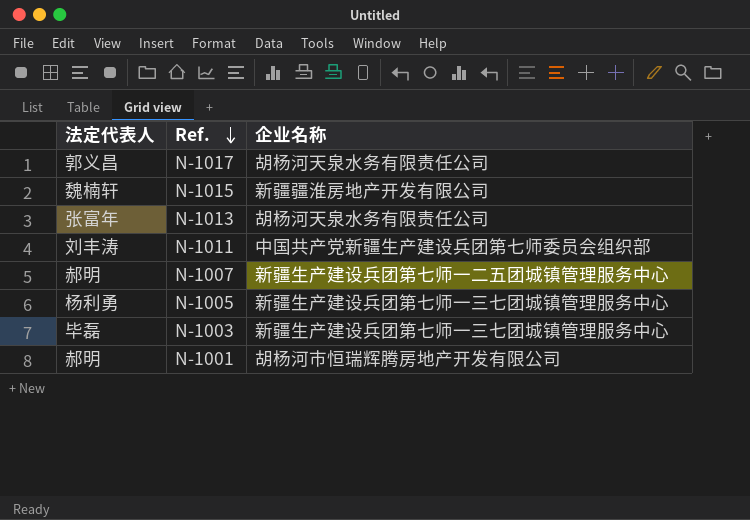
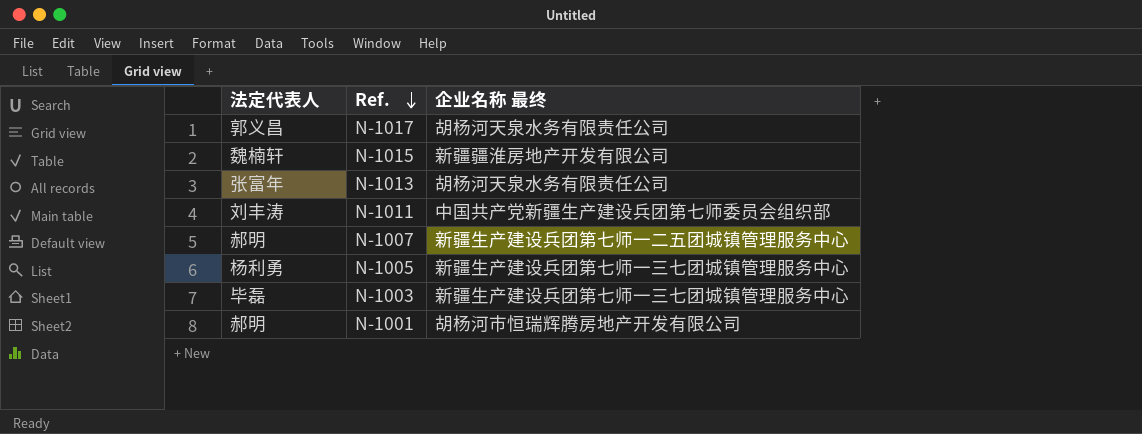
column name: 企业名称 -> 企业名称 最终

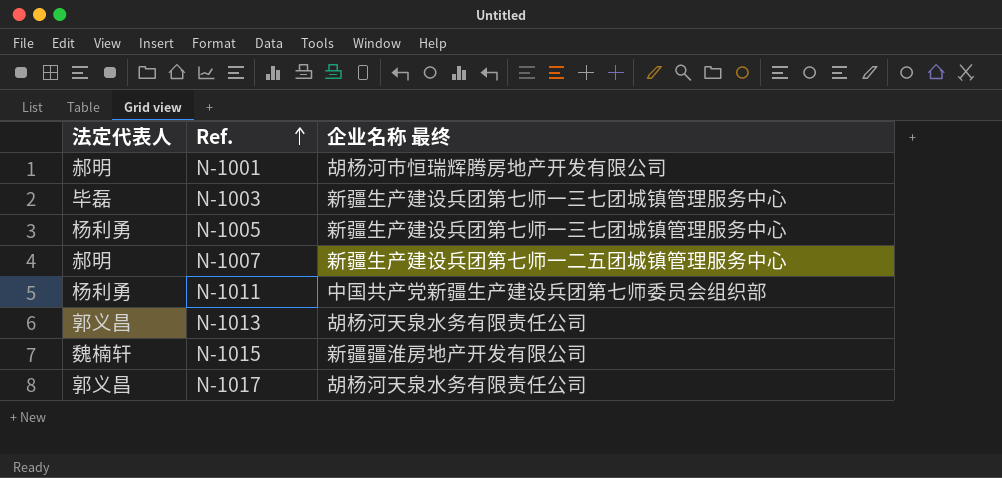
row order: Ref. descending -> Ref. ascending
N-1011 | 法定代表人: 刘丰涛 -> 杨利勇
N-1013 | 法定代表人: 张富年 -> 郭义昌

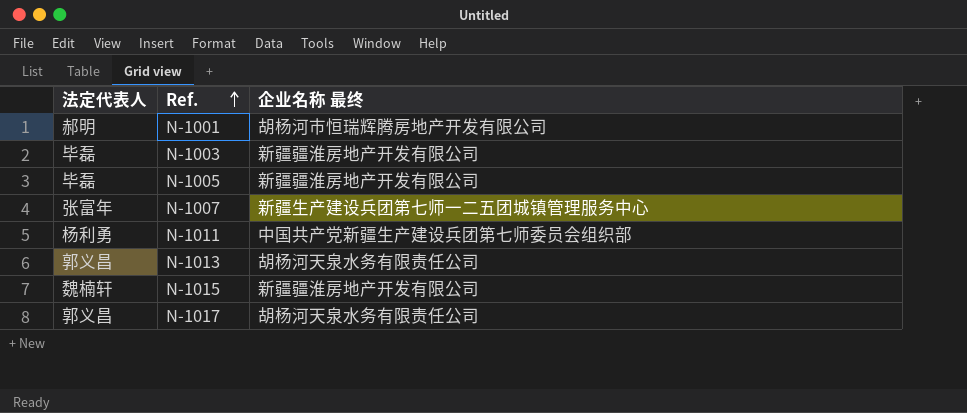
N-1003 | 企业名称 最终: 新疆生产建设兵团第七师一三七团城镇管理服务中心 -> 新疆疆淮房地产开发有限公司
N-1005 | 法定代表人: 杨利勇 -> 毕磊
N-1005 | 企业名称 最终: 新疆生产建设兵团第七师一三七团城镇管理服务中心 -> 新疆疆淮房地产开发有限公司
N-1007 | 法定代表人: 郝明 -> 张富年

